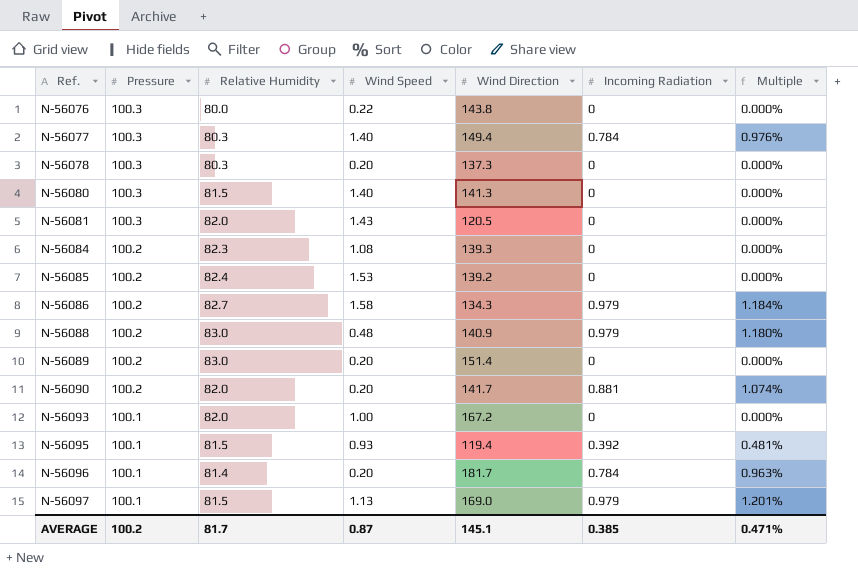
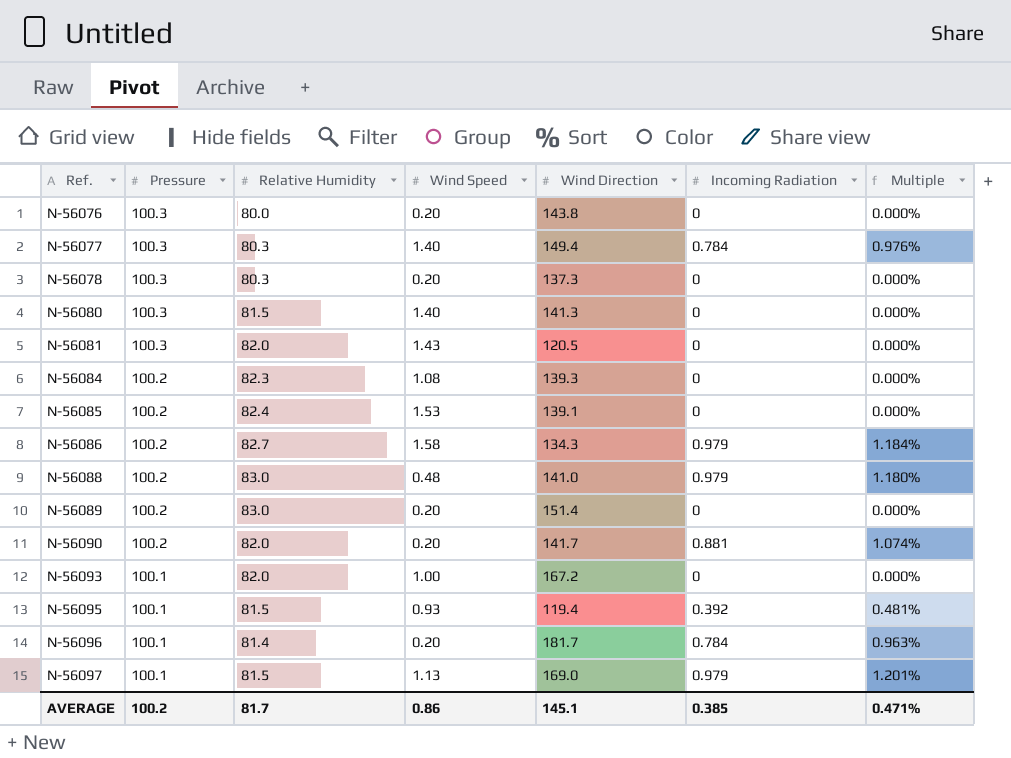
N-56076 | Wind Speed: 0.22 -> 0.20
N-56085 | Wind Direction: 139.2 -> 139.1
N-56088 | Wind Direction: 140.9 -> 141.0
AVERAGE | Wind Speed: 0.87 -> 0.86

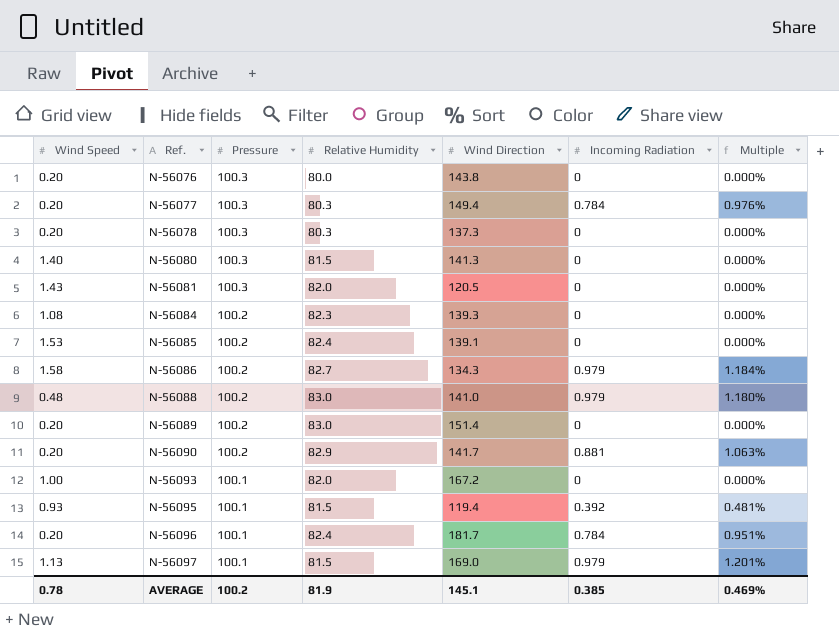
column Wind Speed | position: 4 -> 1
N-56077 | Wind Speed: 1.40 -> 0.20
N-56090 | Relative Humidity: 82.0 -> 82.9
N-56090 | Multiple: 1.074% -> 1.063%
N-56096 | Relative Humidity: 81.4 -> 82.4
N-56096 | Multiple: 0.963% -> 0.951%
AVERAGE | Wind Speed: 0.86 -> 0.78
AVERAGE | Relative Humidity: 81.7 -> 81.9
AVERAGE | Multiple: 0.471% -> 0.469%

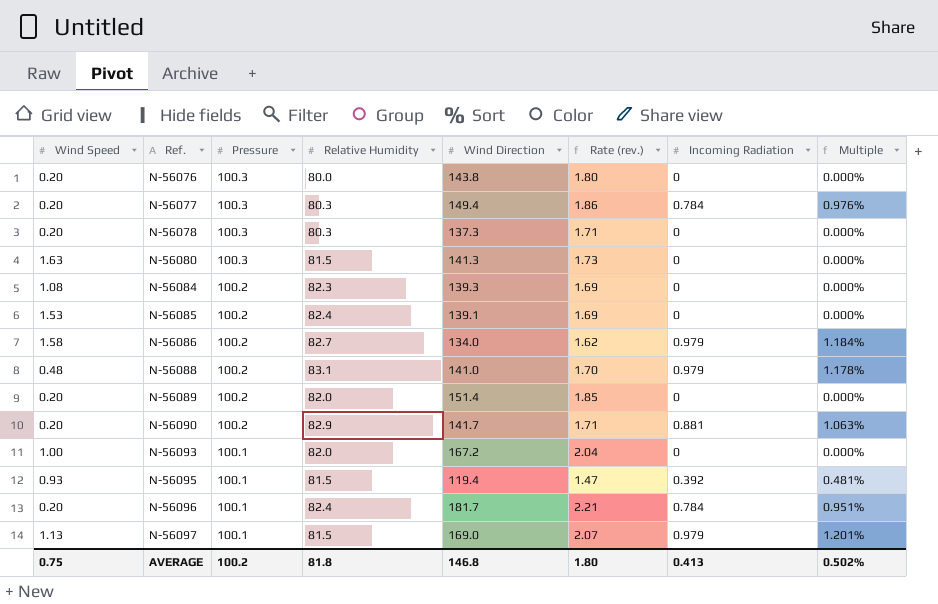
column Rate (rev.) | formula: none -> [Wind Direction] / [Relative Humidity]
row N-56081: 1.43 | 100.3 | 82.0 | 120.5 | 0 | 0.000% -> none
N-56080 | Wind Speed: 1.40 -> 1.63
N-56086 | Wind Direction: 134.3 -> 134.0
N-56088 | Relative Humidity: 83.0 -> 83.1
N-56088 | Multiple: 1.180% -> 1.178%
N-56089 | Relative Humidity: 83.0 -> 82.0
AVERAGE | Wind Speed: 0.78 -> 0.75
AVERAGE | Relative Humidity: 81.9 -> 81.8
AVERAGE | Wind Direction: 145.1 -> 146.8
AVERAGE | Incoming Radiation: 0.385 -> 0.413
AVERAGE | Multiple: 0.469% -> 0.502%

